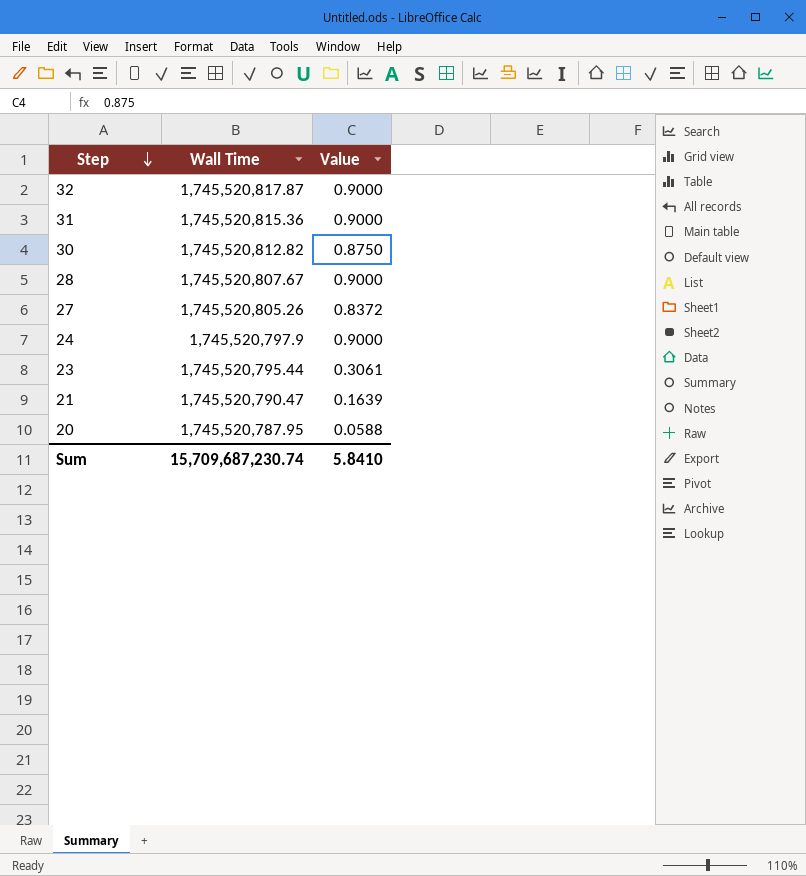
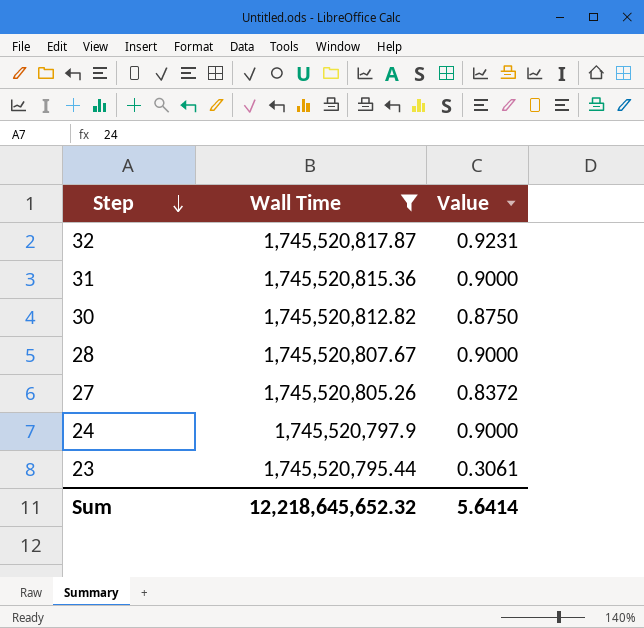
filter: none -> Wall Time >= 1,745,520,795.44
32 | Value: 0.9000 -> 0.9231
Sum | Wall Time: 15,709,687,230.74 -> 12,218,645,652.32
Sum | Value: 5.8410 -> 5.6414

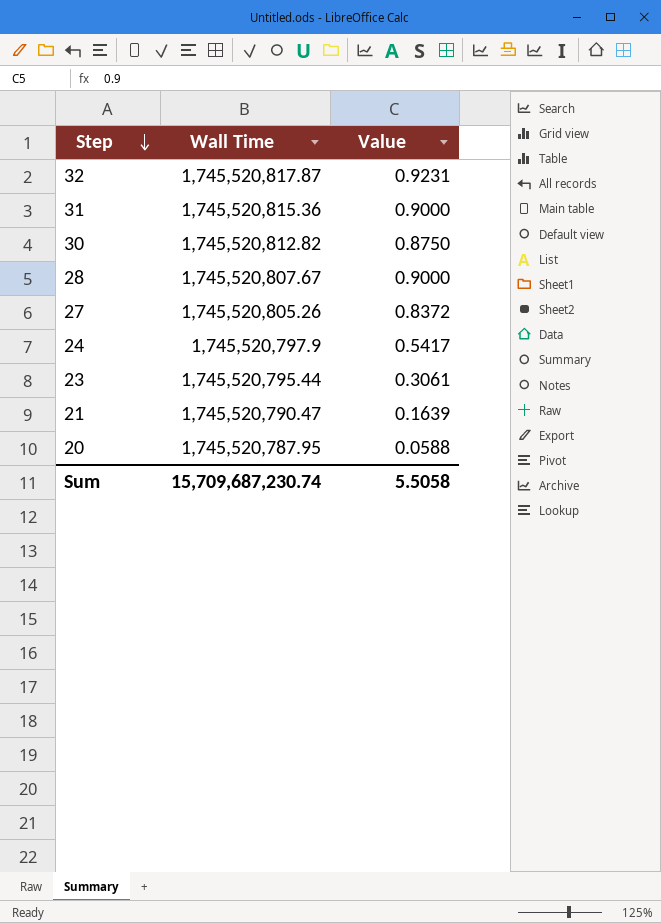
filter: Wall Time >= 1,745,520,795.44 -> none
24 | Value: 0.9000 -> 0.5417
Sum | Wall Time: 12,218,645,652.32 -> 15,709,687,230.74
Sum | Value: 5.6414 -> 5.5058

